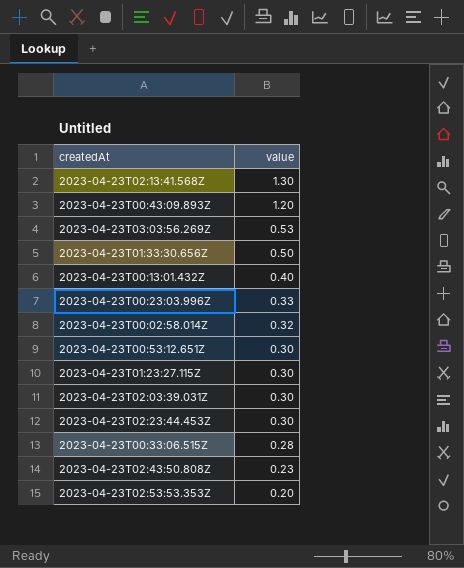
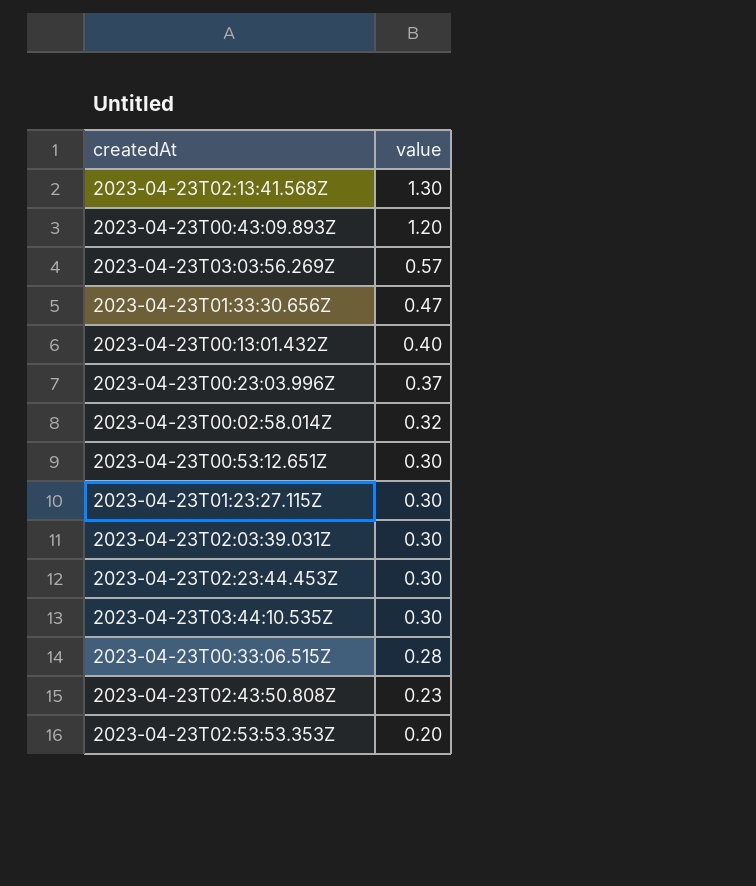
2023-04-23T03:03:56.269Z | value: 0.53 -> 0.57
2023-04-23T01:33:30.656Z | value: 0.50 -> 0.47
2023-04-23T00:23:03.996Z | value: 0.33 -> 0.37
row 2023-04-23T03:44:10.535Z: none -> 0.30

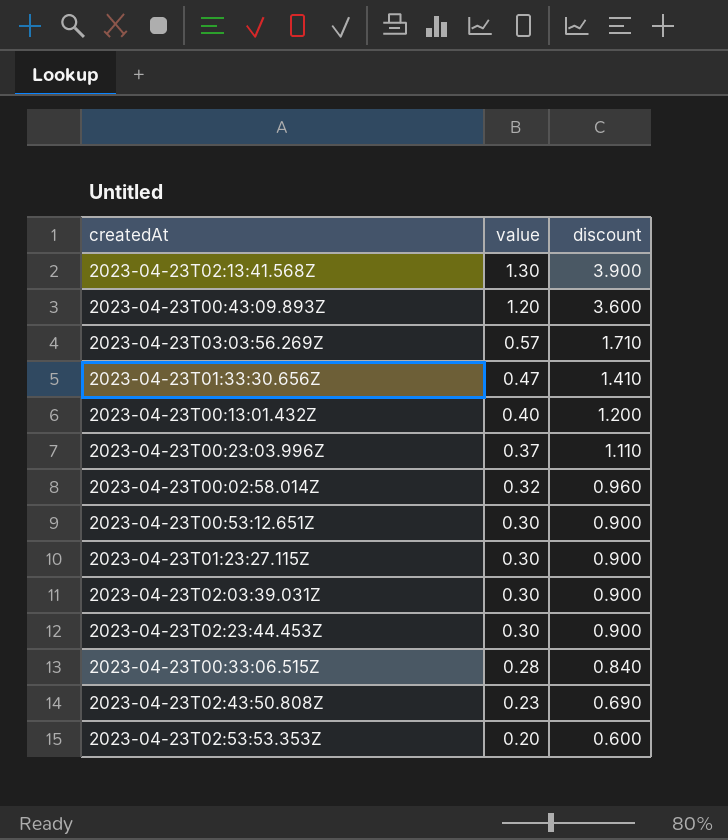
column discount | formula: none -> [value] * 3
row 2023-04-23T03:44:10.535Z: 0.30 -> none

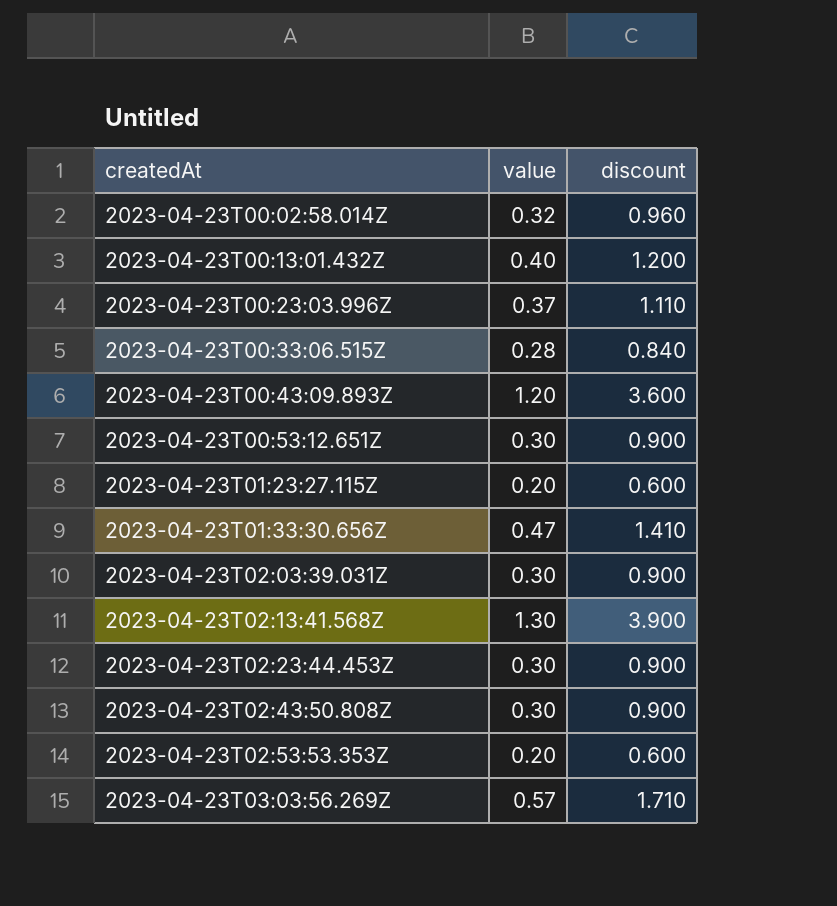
row order: value descending -> createdAt ascending
2023-04-23T01:23:27.115Z | value: 0.30 -> 0.20
2023-04-23T01:23:27.115Z | discount: 0.900 -> 0.600
2023-04-23T02:43:50.808Z | value: 0.23 -> 0.30
2023-04-23T02:43:50.808Z | discount: 0.690 -> 0.900

